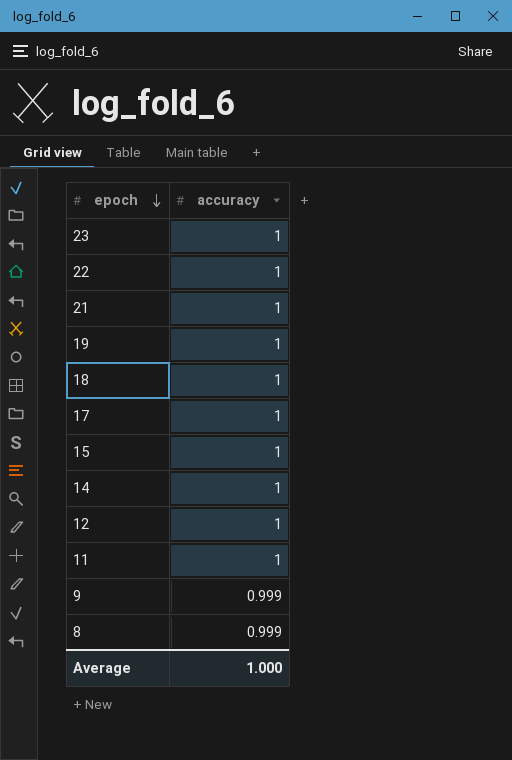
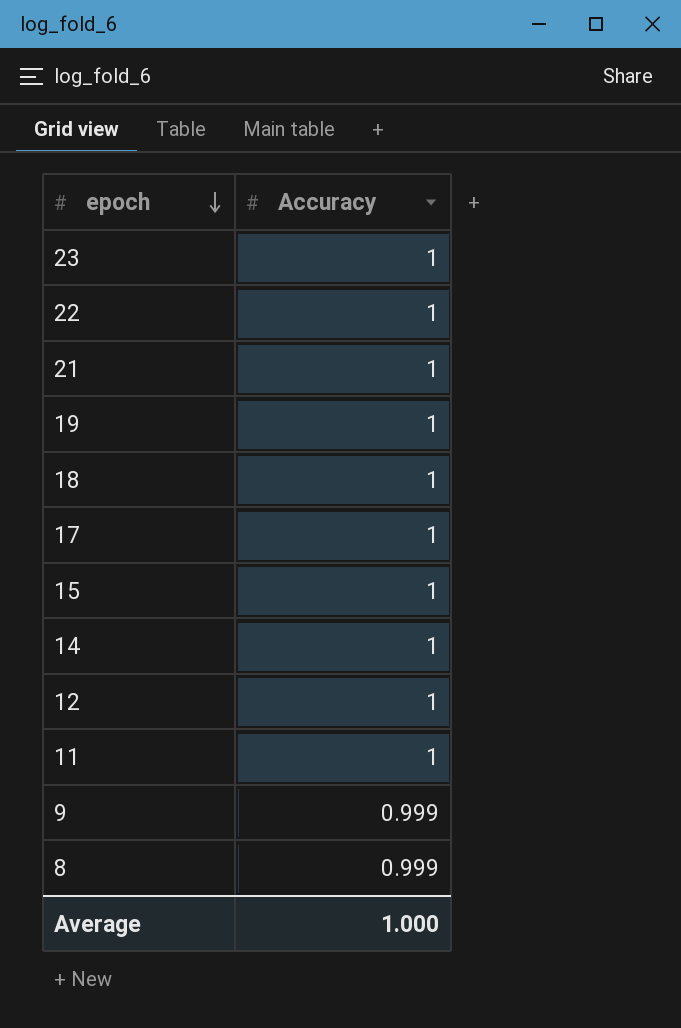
column name: accuracy -> Accuracy

